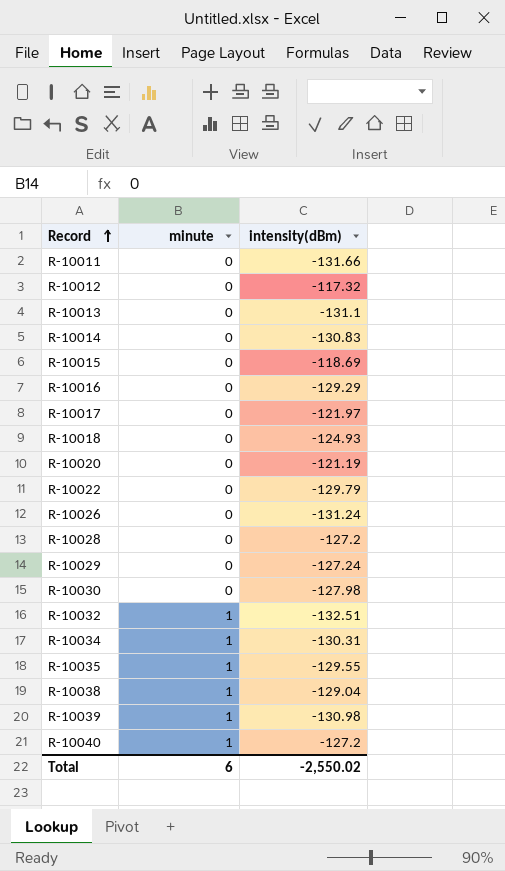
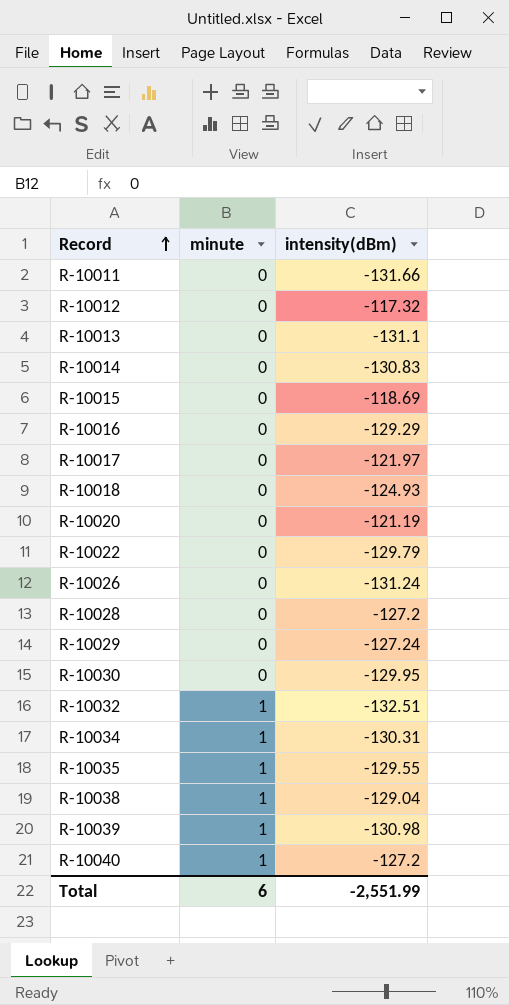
R-10030 | intensity(dBm): -127.98 -> -129.95
Total | intensity(dBm): -2,550.02 -> -2,551.99

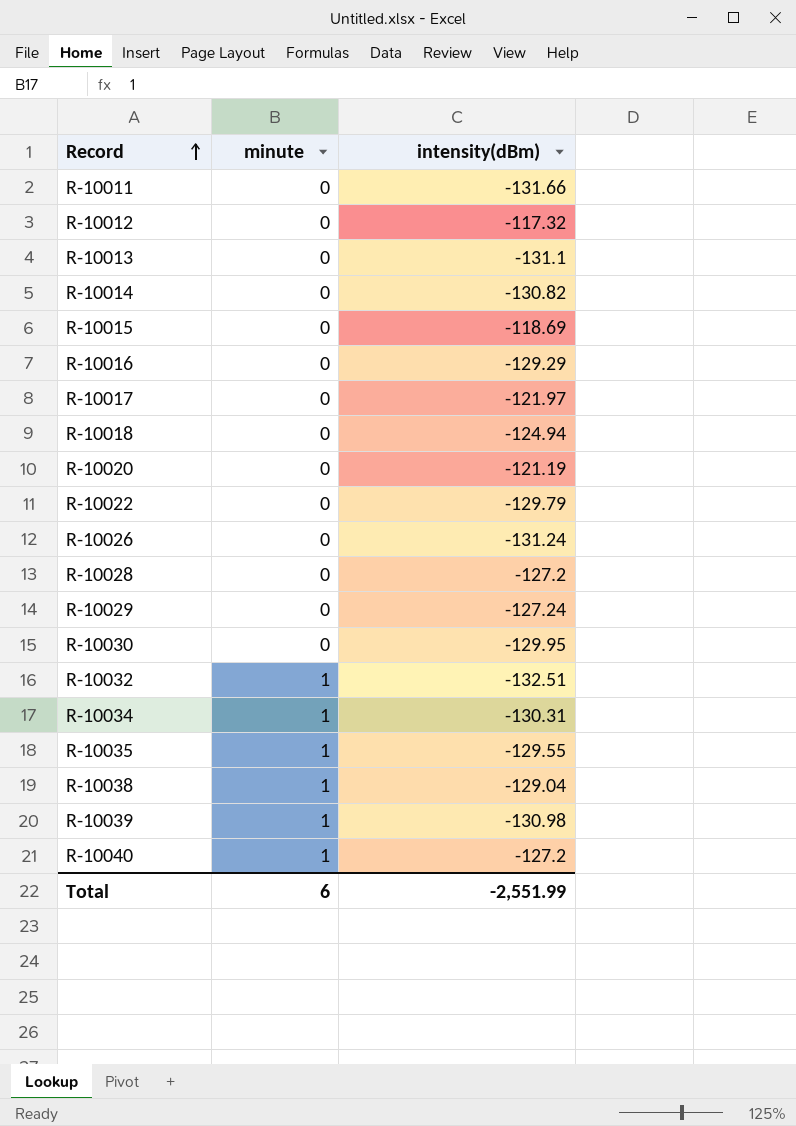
R-10014 | intensity(dBm): -130.83 -> -130.82
R-10018 | intensity(dBm): -124.93 -> -124.94

